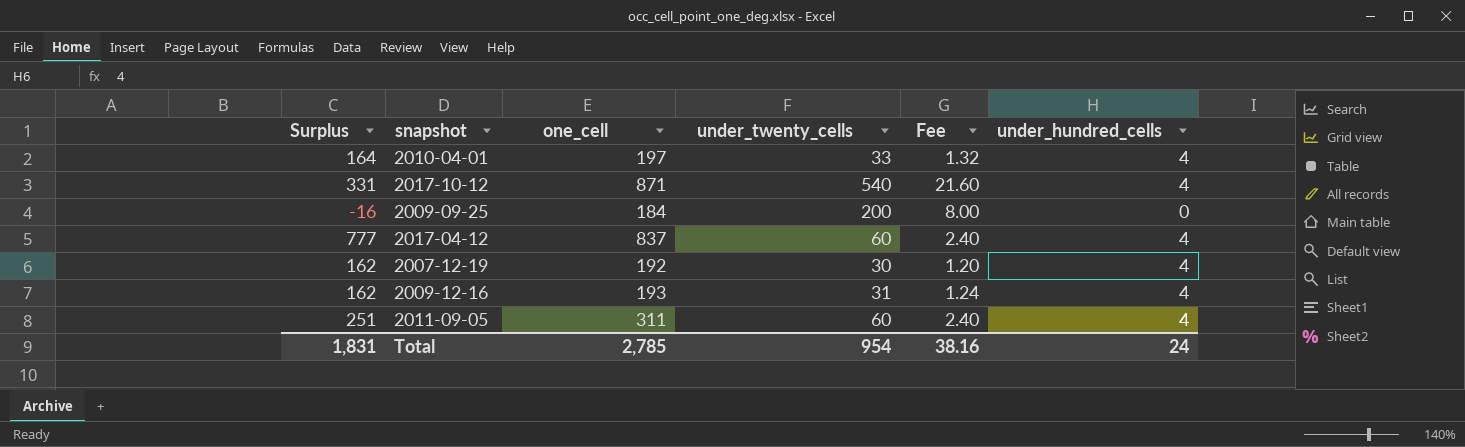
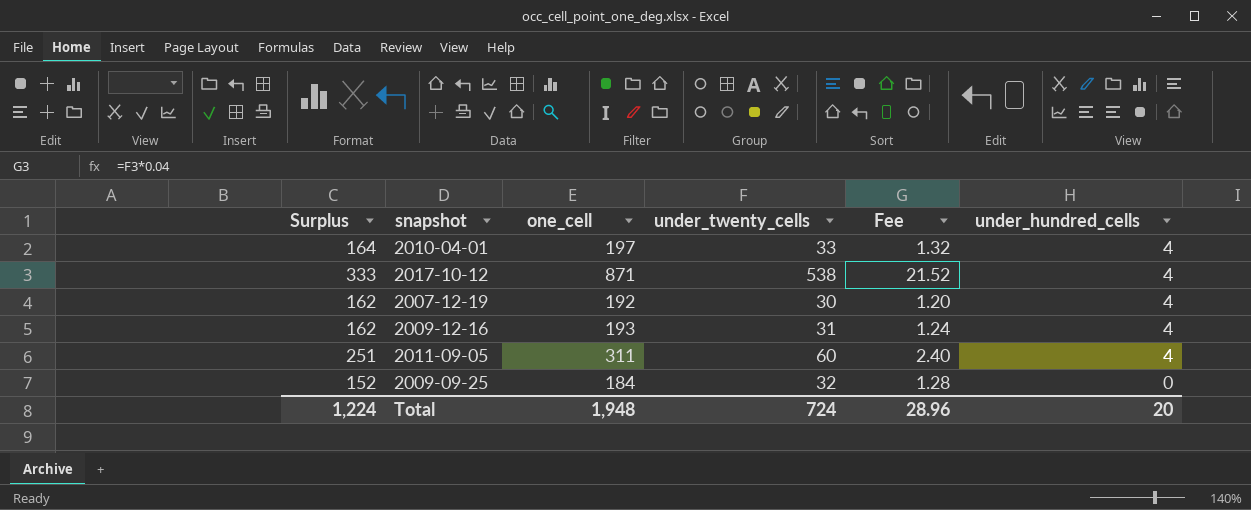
row order: none -> under_hundred_cells descending
row 2017-04-12: 777 | 837 | 60 | 2.40 | 4 -> none
2017-10-12 | Surplus: 331 -> 333
2017-10-12 | under_twenty_cells: 540 -> 538
2017-10-12 | Fee: 21.60 -> 21.52
2009-09-25 | Surplus: -16 -> 152
2009-09-25 | under_twenty_cells: 200 -> 32
2009-09-25 | Fee: 8.00 -> 1.28
Total | Surplus: 1,831 -> 1,224
Total | one_cell: 2,785 -> 1,948
Total | under_twenty_cells: 954 -> 724
Total | Fee: 38.16 -> 28.96
Total | under_hundred_cells: 24 -> 20

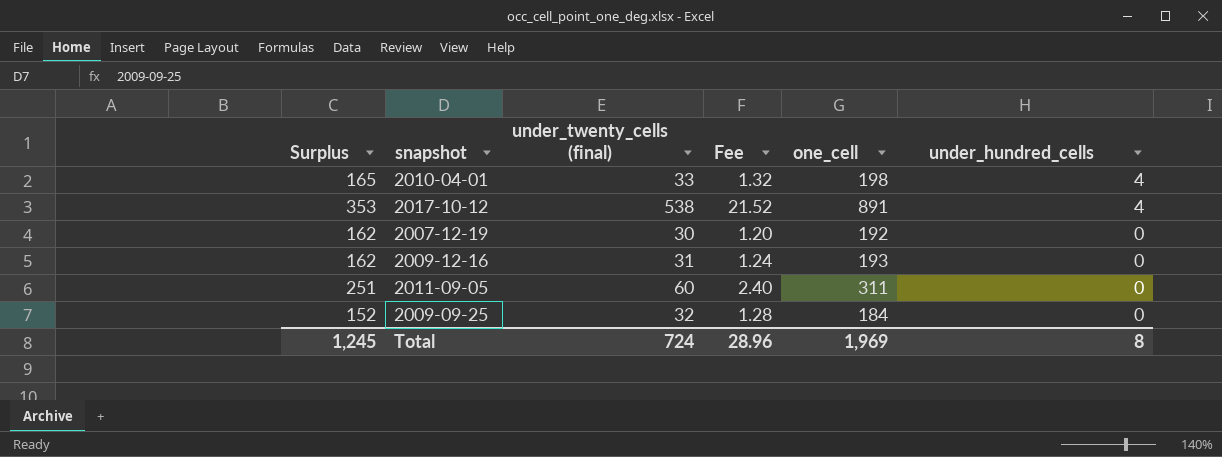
column name: under_twenty_cells -> under_twenty_cells (final)
column one_cell | position: 3 -> 5
2010-04-01 | Surplus: 164 -> 165
2010-04-01 | one_cell: 197 -> 198
2017-10-12 | Surplus: 333 -> 353
2017-10-12 | one_cell: 871 -> 891
2007-12-19 | under_hundred_cells: 4 -> 0
2009-12-16 | under_hundred_cells: 4 -> 0
2011-09-05 | under_hundred_cells: 4 -> 0
Total | Surplus: 1,224 -> 1,245
Total | one_cell: 1,948 -> 1,969
Total | under_hundred_cells: 20 -> 8

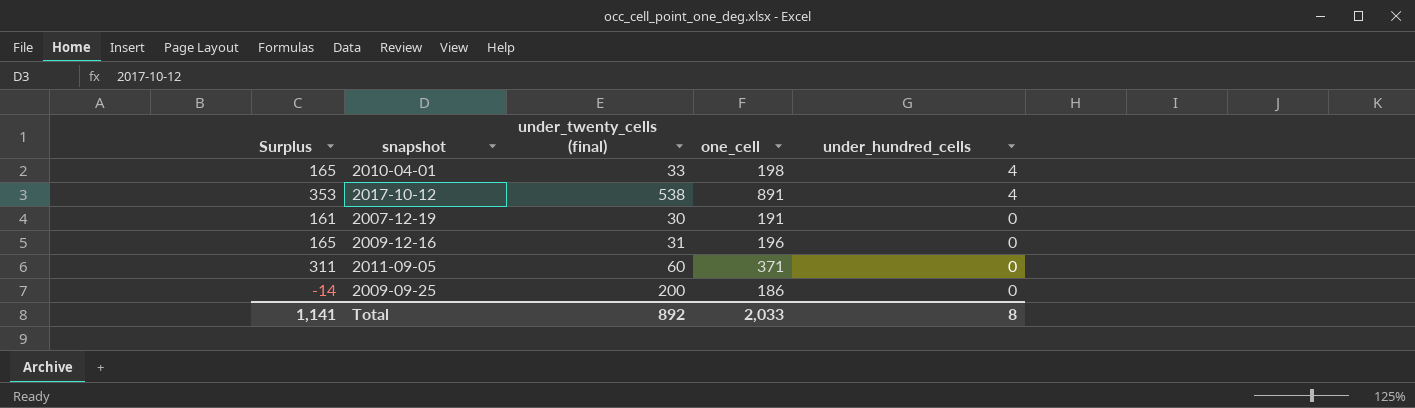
column Fee | formula: [under_twenty_cells (final)] * 0.04 -> none
2007-12-19 | Surplus: 162 -> 161
2007-12-19 | one_cell: 192 -> 191
2009-12-16 | Surplus: 162 -> 165
2009-12-16 | one_cell: 193 -> 196
2011-09-05 | Surplus: 251 -> 311
2011-09-05 | one_cell: 311 -> 371
2009-09-25 | Surplus: 152 -> -14
2009-09-25 | under_twenty_cells (final): 32 -> 200
2009-09-25 | one_cell: 184 -> 186
Total | Surplus: 1,245 -> 1,141
Total | under_twenty_cells (final): 724 -> 892
Total | one_cell: 1,969 -> 2,033

